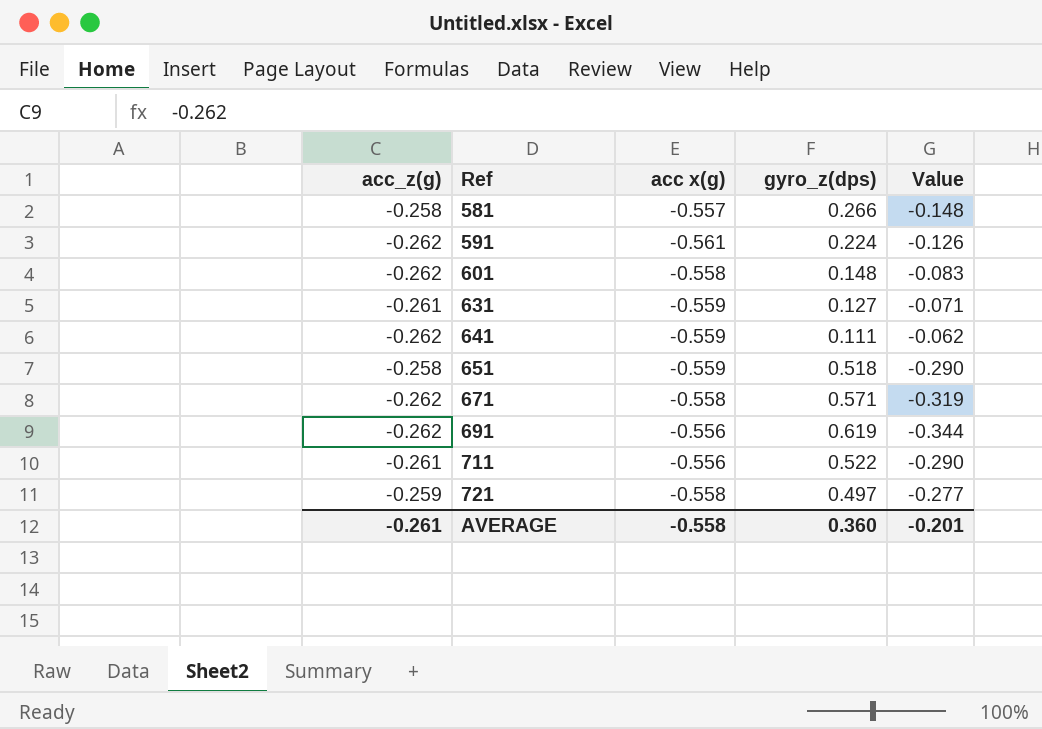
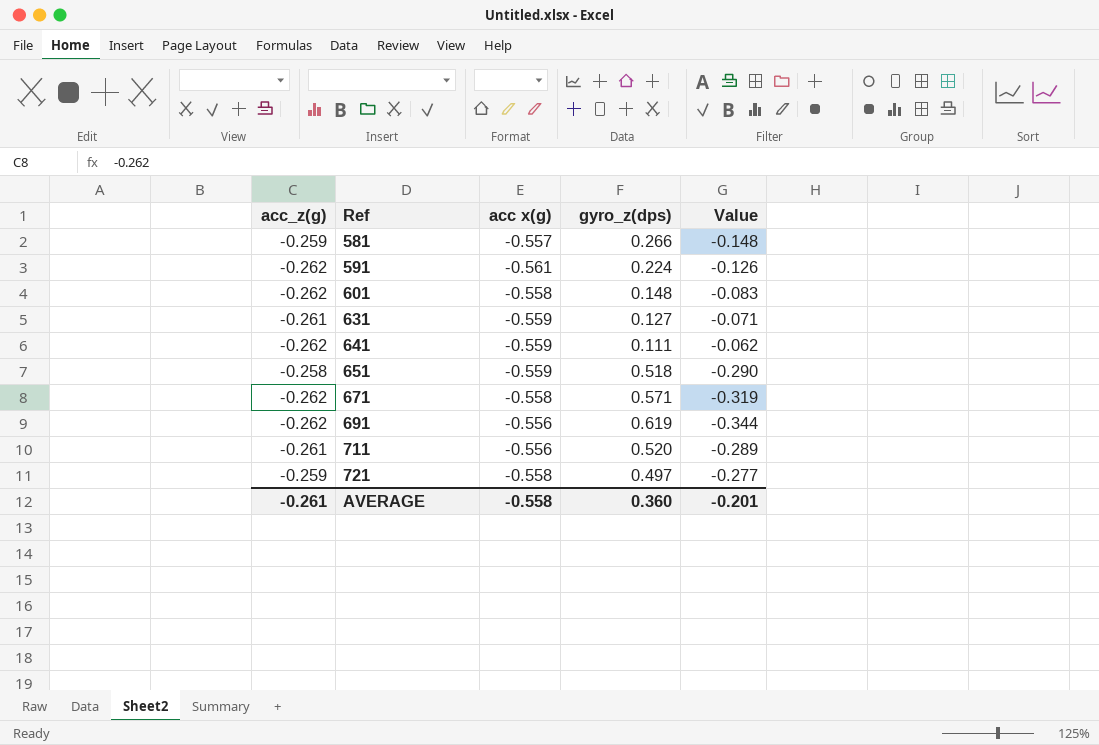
581 | acc_z(g): -0.258 -> -0.259
711 | gyro_z(dps): 0.522 -> 0.520
711 | Value: -0.290 -> -0.289

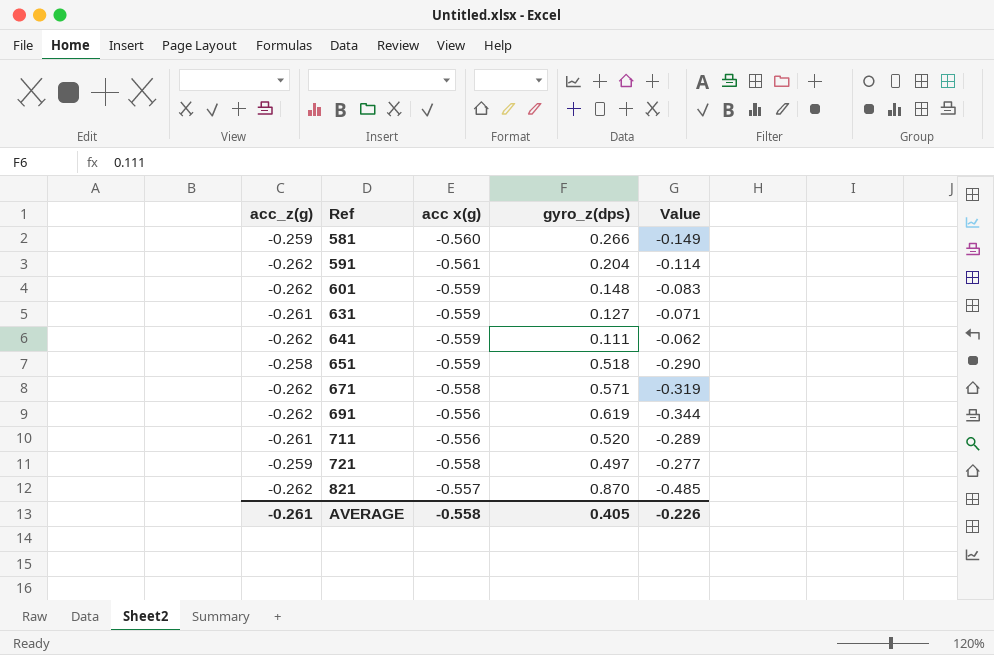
581 | acc x(g): -0.557 -> -0.560
581 | Value: -0.148 -> -0.149
591 | gyro_z(dps): 0.224 -> 0.204
591 | Value: -0.126 -> -0.114
601 | acc x(g): -0.558 -> -0.559
row 821: none -> -0.262 | -0.557 | 0.870 | -0.485
AVERAGE | gyro_z(dps): 0.360 -> 0.405
AVERAGE | Value: -0.201 -> -0.226

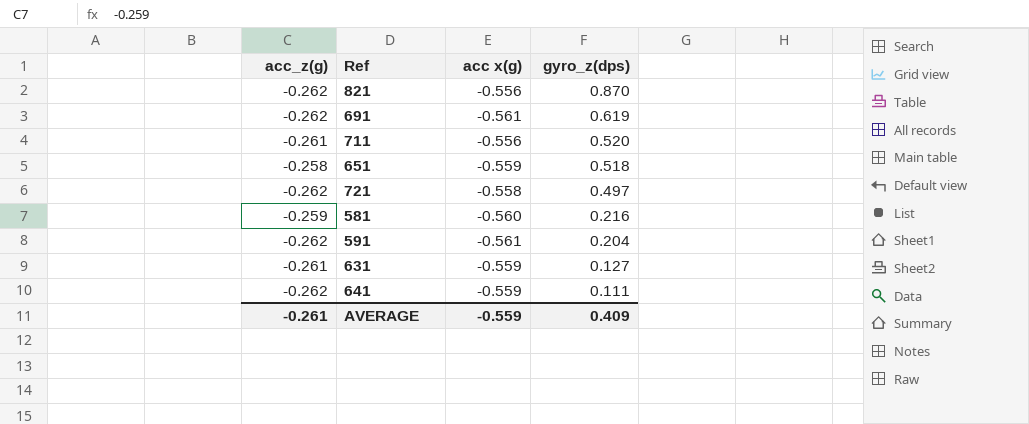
row order: Ref ascending -> gyro_z(dps) descending
column Value | formula: [acc x(g)] * [gyro_z(dps)] -> none
row 601: -0.262 | -0.559 | 0.148 | -0.083 -> none
row 671: -0.262 | -0.558 | 0.571 | -0.319 -> none
821 | acc x(g): -0.557 -> -0.556
691 | acc x(g): -0.556 -> -0.561
721 | acc_z(g): -0.259 -> -0.262
581 | gyro_z(dps): 0.266 -> 0.216
AVERAGE | acc x(g): -0.558 -> -0.559
AVERAGE | gyro_z(dps): 0.405 -> 0.409

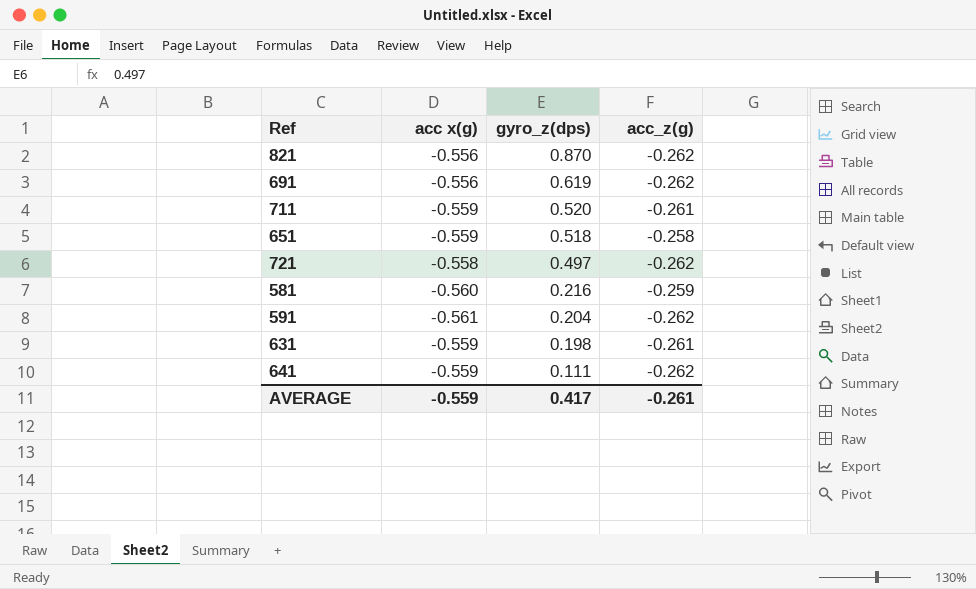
column acc_z(g) | position: 1 -> 4
691 | acc x(g): -0.561 -> -0.556
711 | acc x(g): -0.556 -> -0.559
631 | gyro_z(dps): 0.127 -> 0.198
AVERAGE | gyro_z(dps): 0.409 -> 0.417

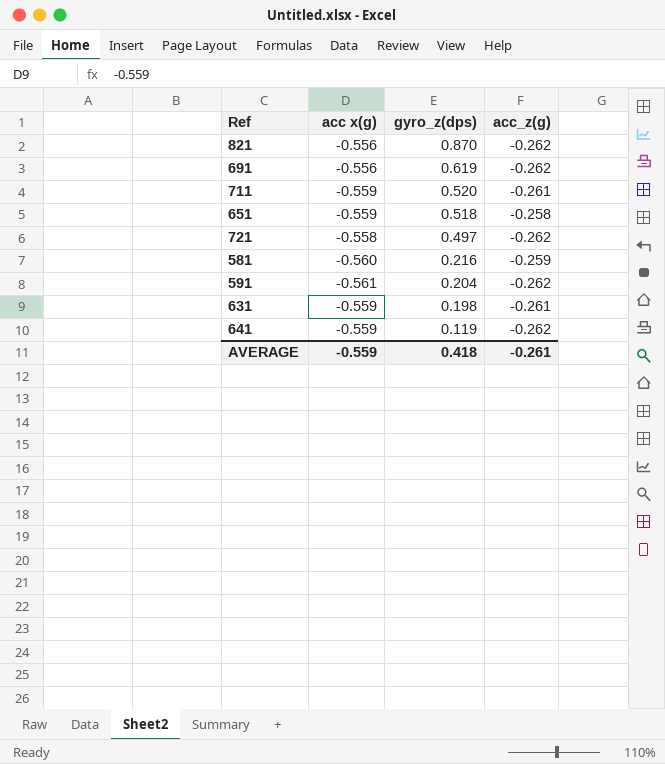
641 | gyro_z(dps): 0.111 -> 0.119
AVERAGE | gyro_z(dps): 0.417 -> 0.418

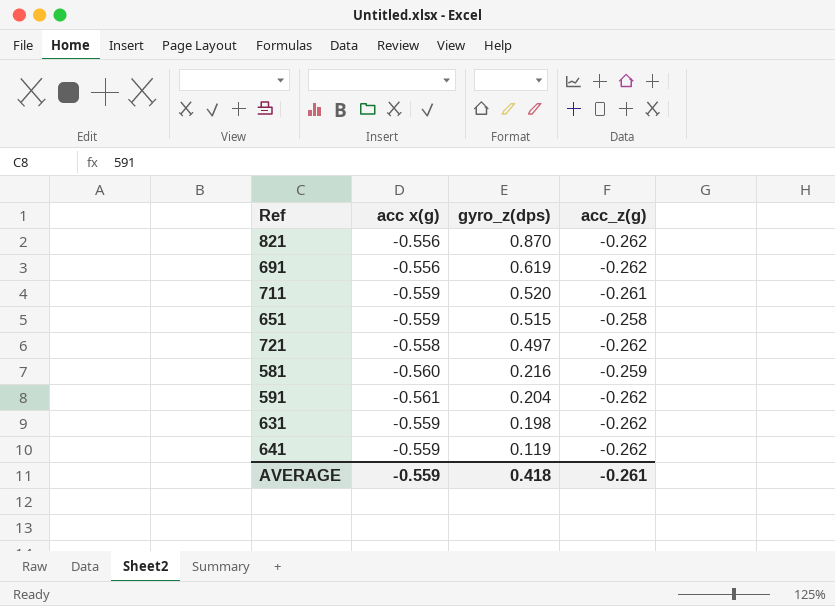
651 | gyro_z(dps): 0.518 -> 0.515
631 | acc_z(g): -0.261 -> -0.262

